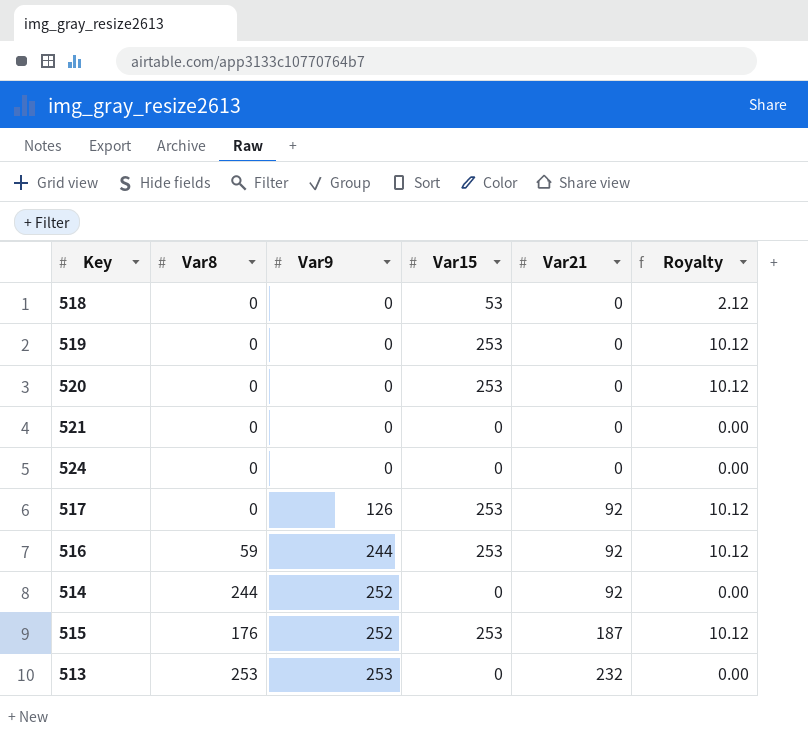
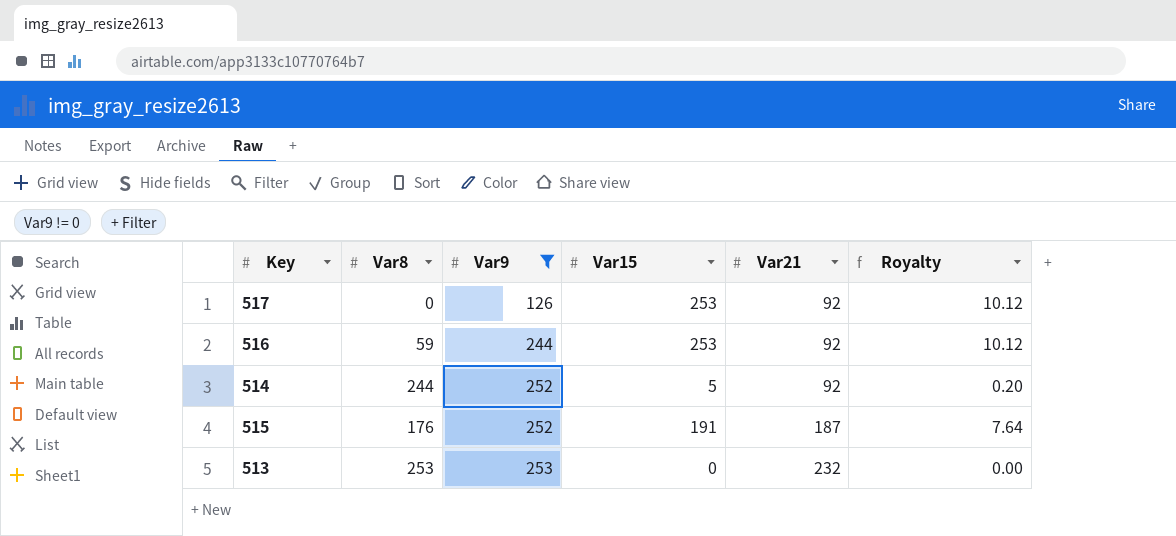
filter: none -> Var9 != 0
514 | Var15: 0 -> 5
514 | Royalty: 0.00 -> 0.20
515 | Var15: 253 -> 191
515 | Royalty: 10.12 -> 7.64

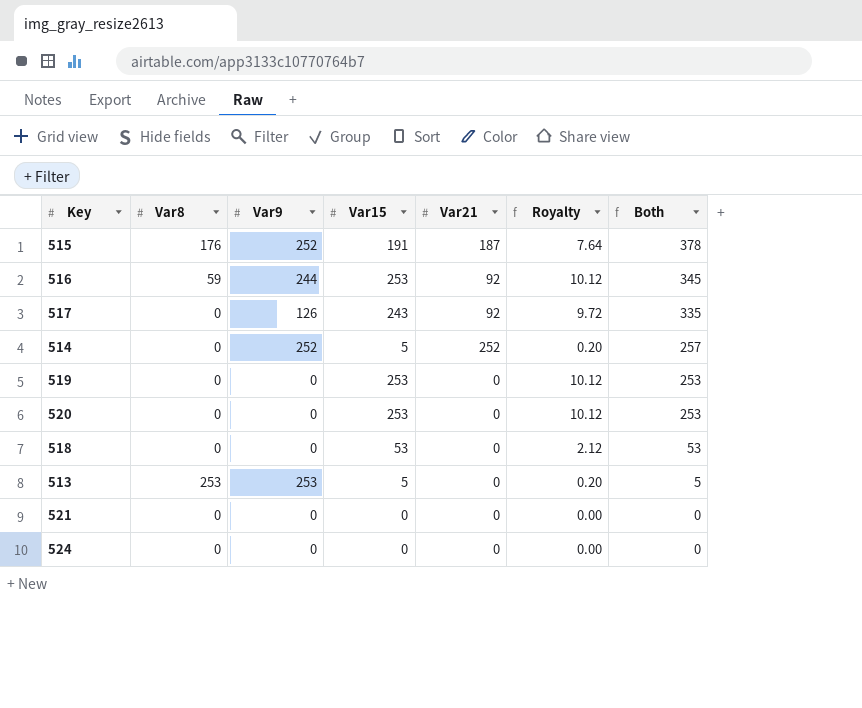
filter: Var9 != 0 -> none
row order: Var9 ascending -> Both descending
column Both | formula: none -> [Var15] + [Var21]
517 | Var15: 253 -> 243
517 | Royalty: 10.12 -> 9.72
514 | Var8: 244 -> 0
514 | Var21: 92 -> 252
513 | Var15: 0 -> 5
513 | Var21: 232 -> 0
513 | Royalty: 0.00 -> 0.20

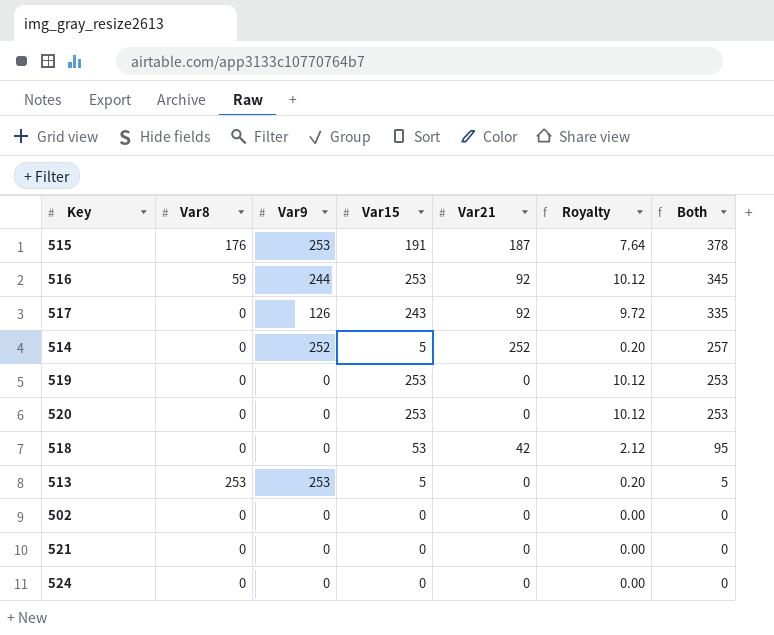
515 | Var9: 252 -> 253
518 | Var21: 0 -> 42
518 | Both: 53 -> 95
row 502: none -> 0 | 0 | 0 | 0 | 0.00 | 0

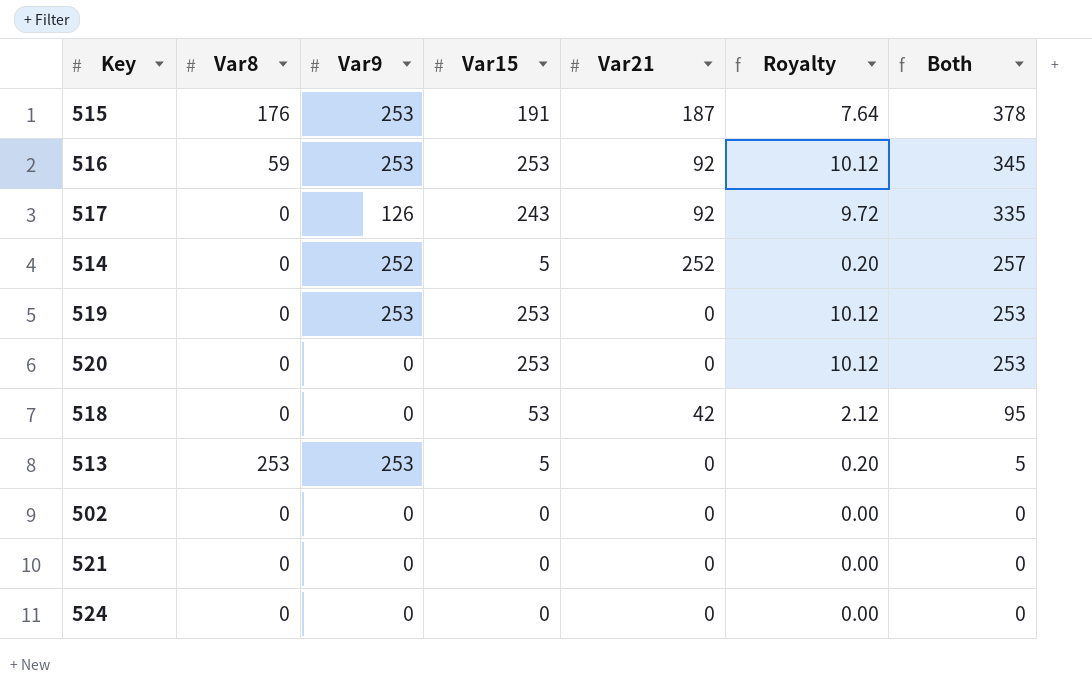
516 | Var9: 244 -> 253
519 | Var9: 0 -> 253

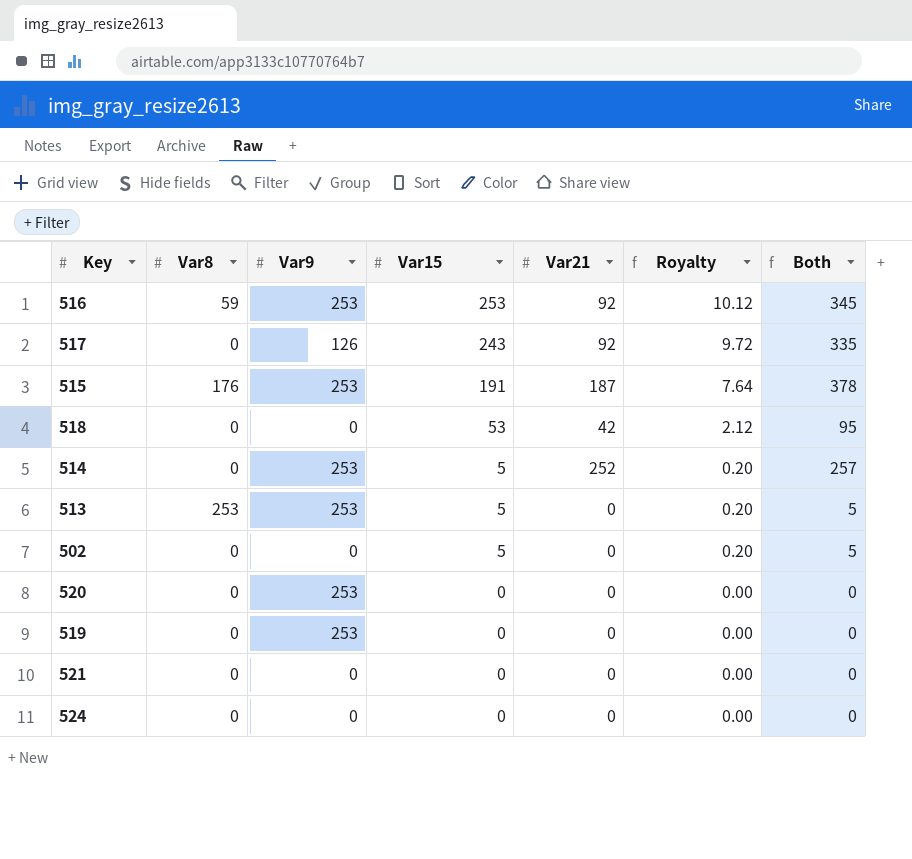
row order: Both descending -> Var15 descending
514 | Var9: 252 -> 253
502 | Var15: 0 -> 5
502 | Royalty: 0.00 -> 0.20
502 | Both: 0 -> 5
520 | Var9: 0 -> 253
520 | Var15: 253 -> 0
520 | Royalty: 10.12 -> 0.00
520 | Both: 253 -> 0
519 | Var15: 253 -> 0
519 | Royalty: 10.12 -> 0.00
519 | Both: 253 -> 0

